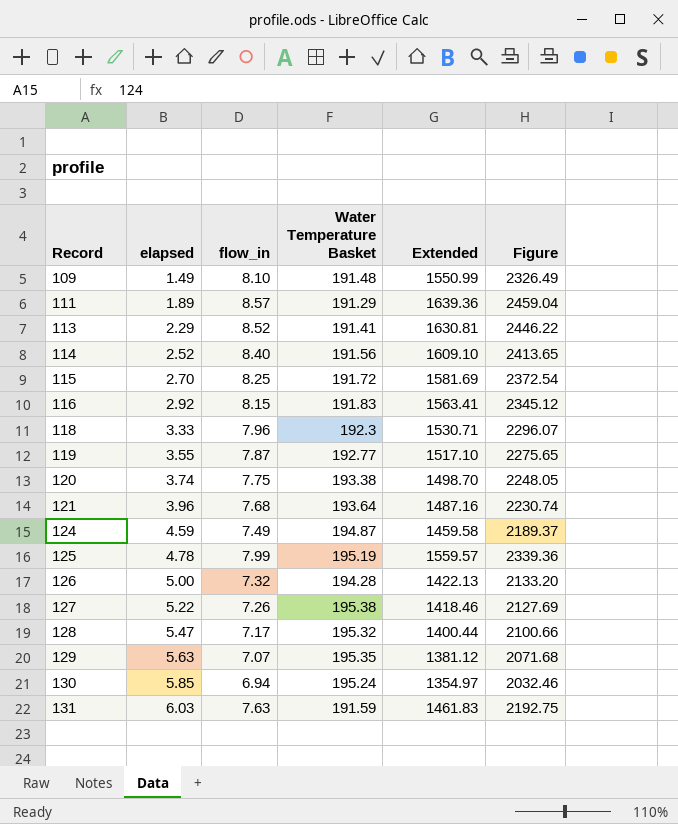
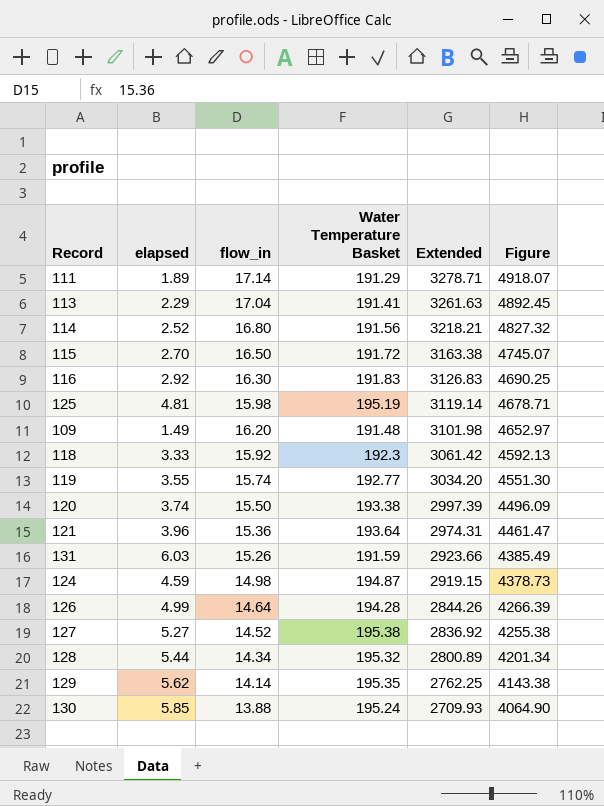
row order: Record ascending -> Extended descending
111 | flow_in: 8.57 -> 17.14
111 | Extended: 1639.36 -> 3278.71
111 | Figure: 2459.04 -> 4918.07
113 | flow_in: 8.52 -> 17.04
113 | Extended: 1630.81 -> 3261.63
113 | Figure: 2446.22 -> 4892.45
114 | flow_in: 8.40 -> 16.80
114 | Extended: 1609.10 -> 3218.21
114 | Figure: 2413.65 -> 4827.32
115 | flow_in: 8.25 -> 16.50
115 | Extended: 1581.69 -> 3163.38
115 | Figure: 2372.54 -> 4745.07
116 | flow_in: 8.15 -> 16.30
116 | Extended: 1563.41 -> 3126.83
116 | Figure: 2345.12 -> 4690.25
125 | elapsed: 4.78 -> 4.81
125 | flow_in: 7.99 -> 15.98
125 | Extended: 1559.57 -> 3119.14
125 | Figure: 2339.36 -> 4678.71
109 | flow_in: 8.10 -> 16.20
109 | Extended: 1550.99 -> 3101.98
109 | Figure: 2326.49 -> 4652.97
118 | flow_in: 7.96 -> 15.92
118 | Extended: 1530.71 -> 3061.42
118 | Figure: 2296.07 -> 4592.13
119 | flow_in: 7.87 -> 15.74
119 | Extended: 1517.10 -> 3034.20
119 | Figure: 2275.65 -> 4551.30
120 | flow_in: 7.75 -> 15.50
120 | Extended: 1498.70 -> 2997.39
120 | Figure: 2248.05 -> 4496.09
121 | flow_in: 7.68 -> 15.36
121 | Extended: 1487.16 -> 2974.31
121 | Figure: 2230.74 -> 4461.47
131 | flow_in: 7.63 -> 15.26
131 | Extended: 1461.83 -> 2923.66
131 | Figure: 2192.75 -> 4385.49
124 | flow_in: 7.49 -> 14.98
124 | Extended: 1459.58 -> 2919.15
124 | Figure: 2189.37 -> 4378.73
126 | elapsed: 5.00 -> 4.99
126 | flow_in: 7.32 -> 14.64
126 | Extended: 1422.13 -> 2844.26
126 | Figure: 2133.20 -> 4266.39
127 | elapsed: 5.22 -> 5.27
127 | flow_in: 7.26 -> 14.52
127 | Extended: 1418.46 -> 2836.92
127 | Figure: 2127.69 -> 4255.38
128 | elapsed: 5.47 -> 5.44
128 | flow_in: 7.17 -> 14.34
128 | Extended: 1400.44 -> 2800.89
128 | Figure: 2100.66 -> 4201.34
129 | elapsed: 5.63 -> 5.62
129 | flow_in: 7.07 -> 14.14
129 | Extended: 1381.12 -> 2762.25
129 | Figure: 2071.68 -> 4143.38
130 | flow_in: 6.94 -> 13.88
130 | Extended: 1354.97 -> 2709.93
130 | Figure: 2032.46 -> 4064.90

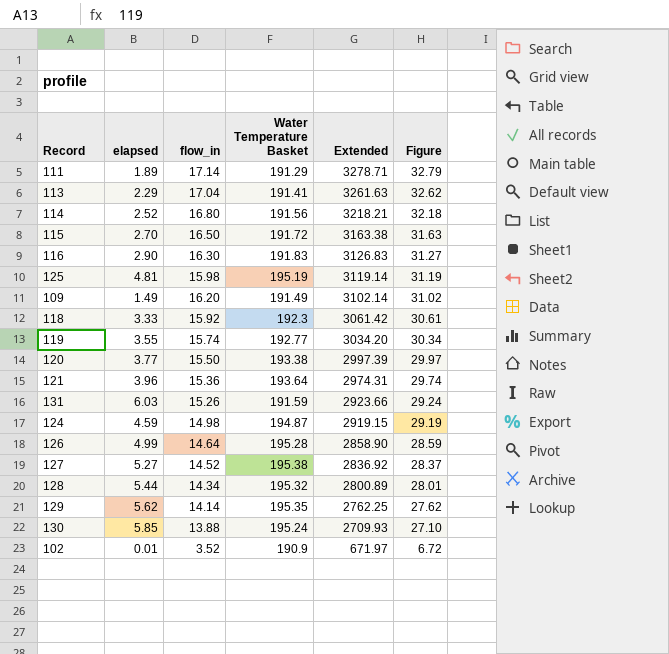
column Figure | formula: [Extended] * 1.5 -> [Extended] * 0.01
116 | elapsed: 2.92 -> 2.90
109 | Water Temperature Basket: 191.48 -> 191.49
109 | Extended: 3101.98 -> 3102.14
120 | elapsed: 3.74 -> 3.77
126 | Water Temperature Basket: 194.28 -> 195.28
126 | Extended: 2844.26 -> 2858.90
row 102: none -> 0.01 | 3.52 | 190.9 | 671.97 | 6.72

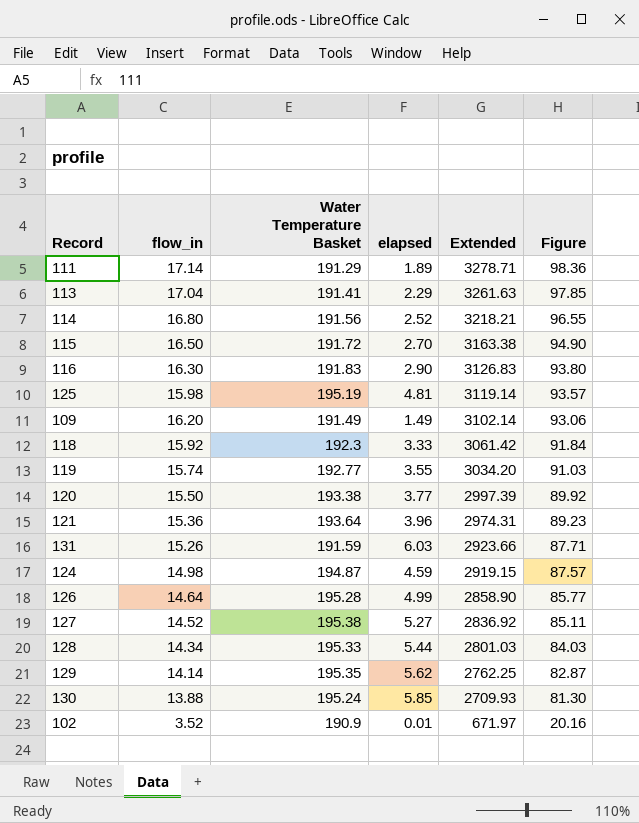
column elapsed | position: 2 -> 4
column Figure | formula: [Extended] * 0.01 -> [Extended] * 0.03
128 | Water Temperature Basket: 195.32 -> 195.33
128 | Extended: 2800.89 -> 2801.03

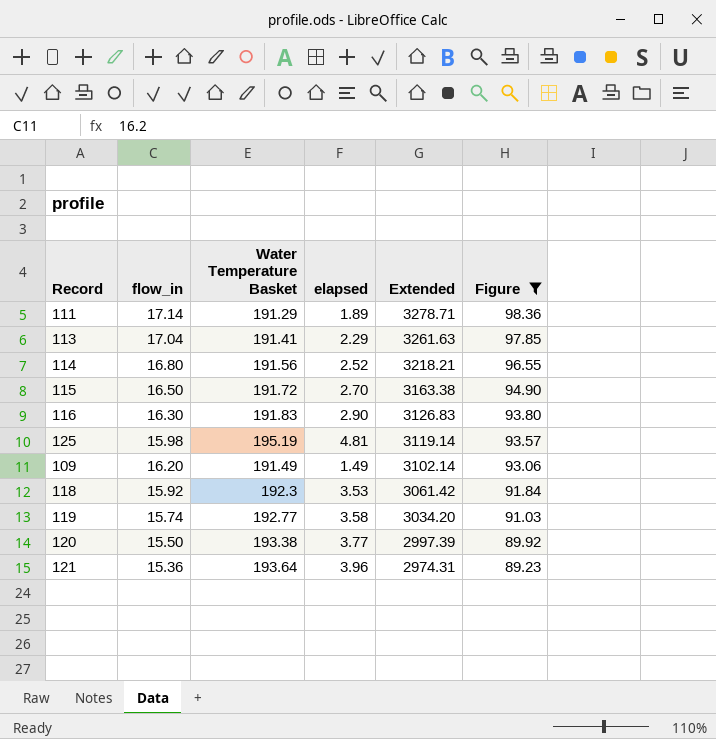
filter: none -> Figure >= 89.23
118 | elapsed: 3.33 -> 3.53
119 | elapsed: 3.55 -> 3.58

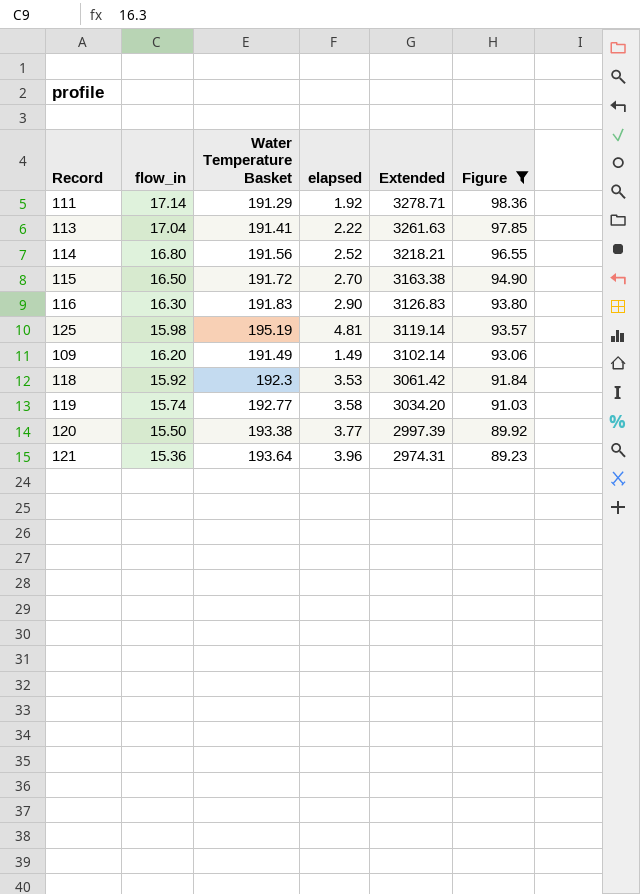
111 | elapsed: 1.89 -> 1.92
113 | elapsed: 2.29 -> 2.22

